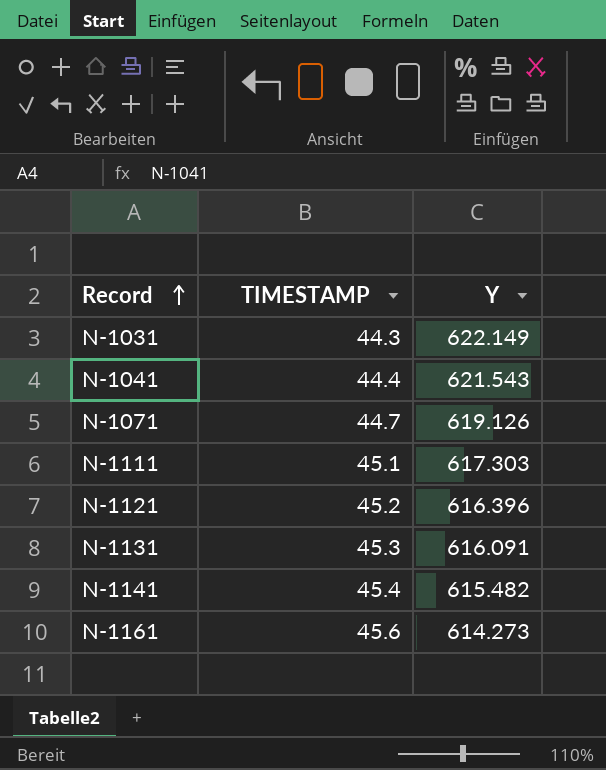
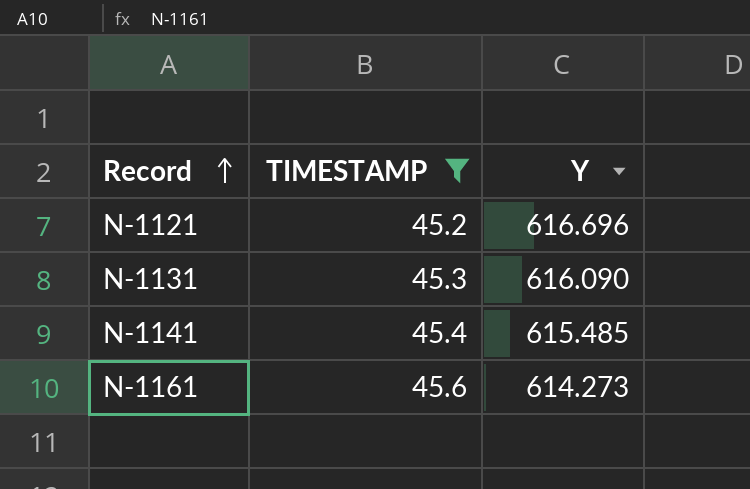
filter: none -> TIMESTAMP >= 45.2
N-1121 | Y: 616.396 -> 616.696
N-1131 | Y: 616.091 -> 616.090
N-1141 | Y: 615.482 -> 615.485

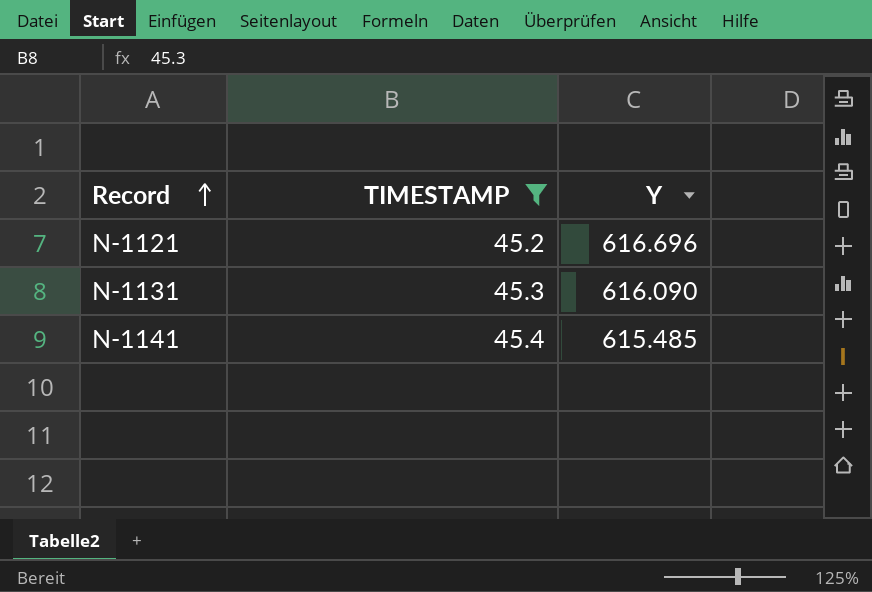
row N-1161: 45.6 | 614.273 -> none

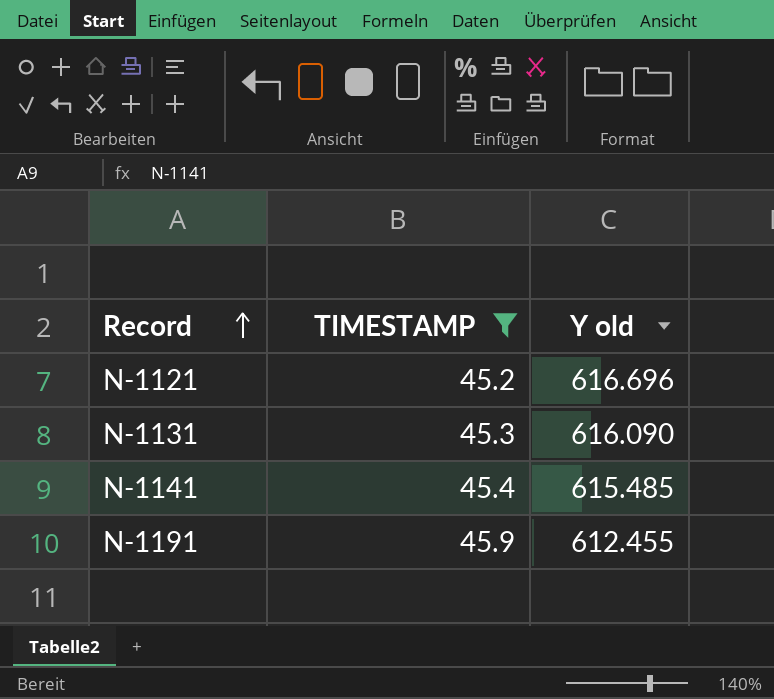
column name: Y -> Y old
row N-1191: none -> 45.9 | 612.455

